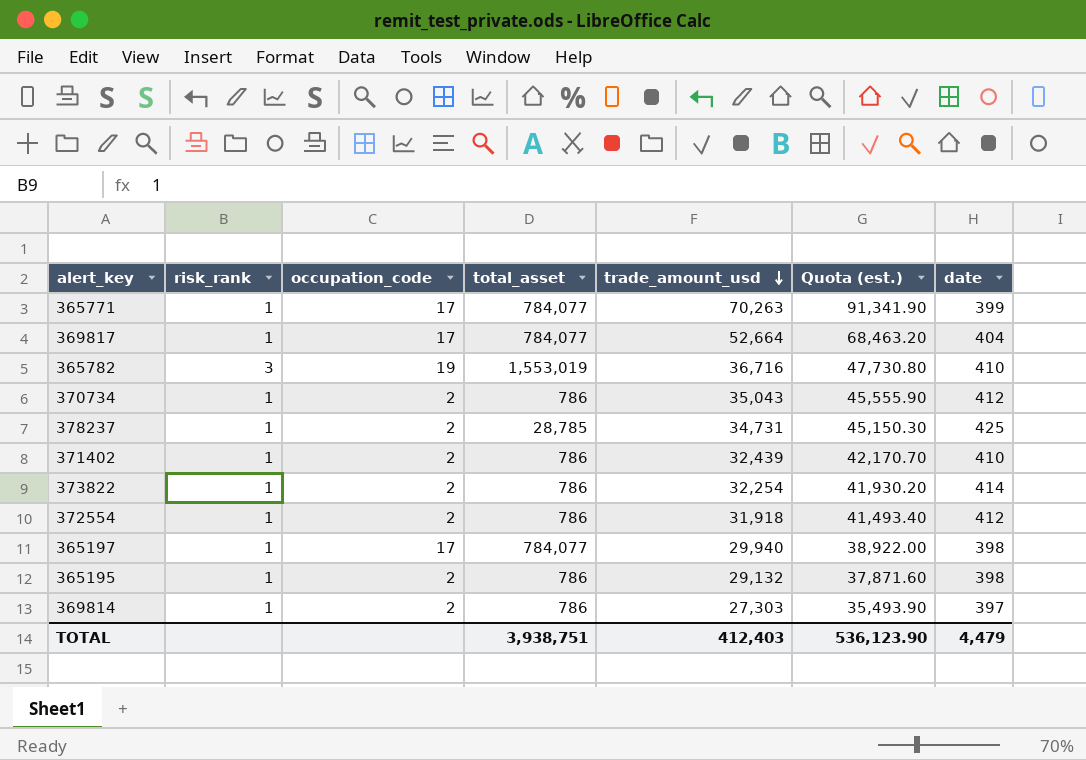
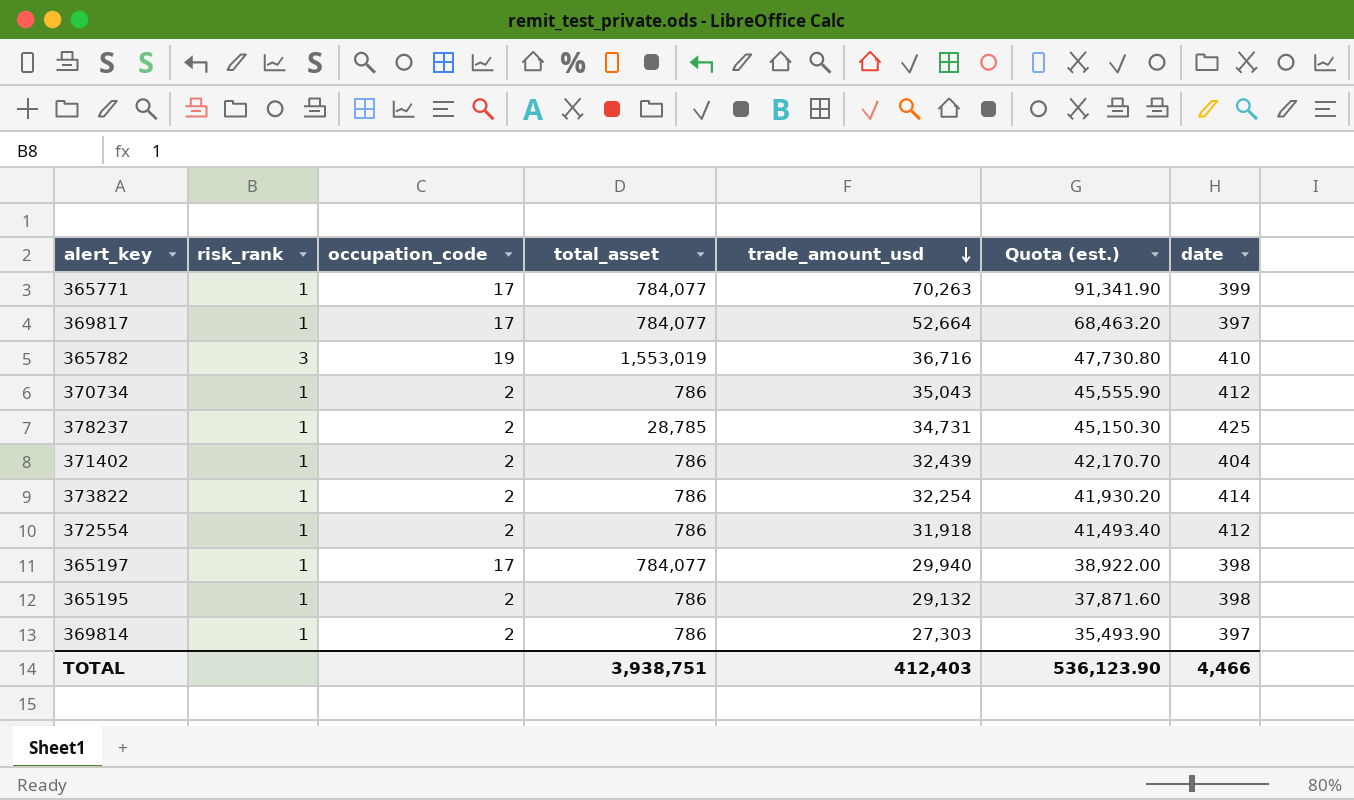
369817 | date: 404 -> 397
371402 | date: 410 -> 404
TOTAL | date: 4,479 -> 4,466

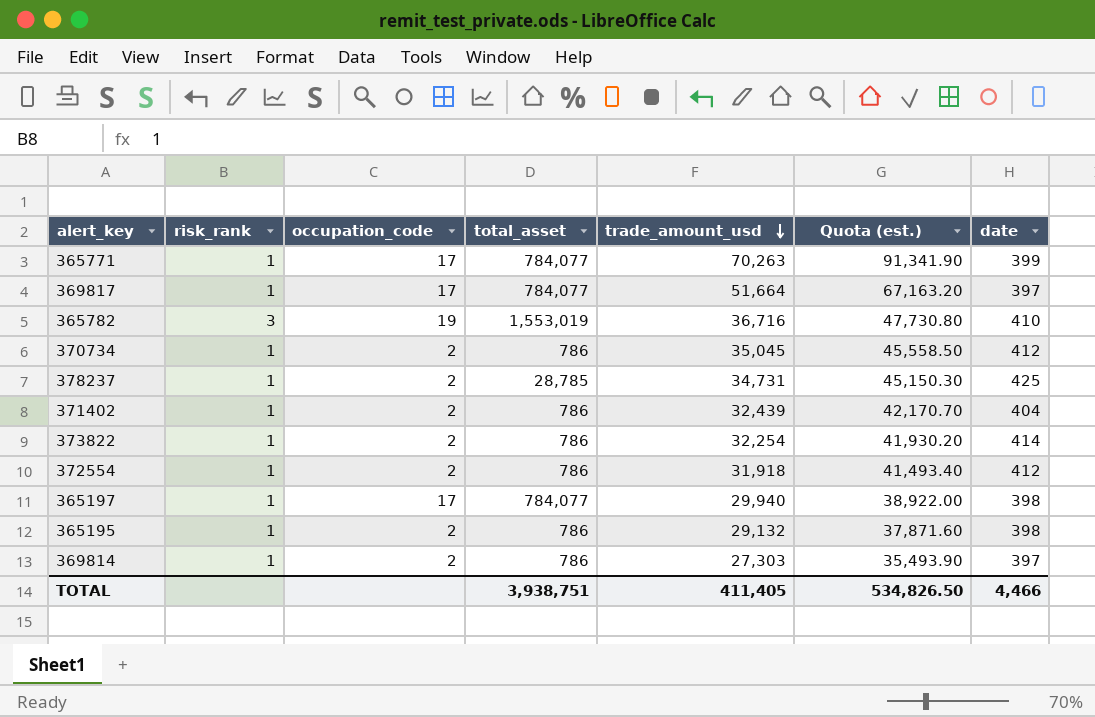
369817 | trade_amount_usd: 52,664 -> 51,664
369817 | Quota (est.): 68,463.20 -> 67,163.20
370734 | trade_amount_usd: 35,043 -> 35,045
370734 | Quota (est.): 45,555.90 -> 45,558.50
TOTAL | trade_amount_usd: 412,403 -> 411,405
TOTAL | Quota (est.): 536,123.90 -> 534,826.50

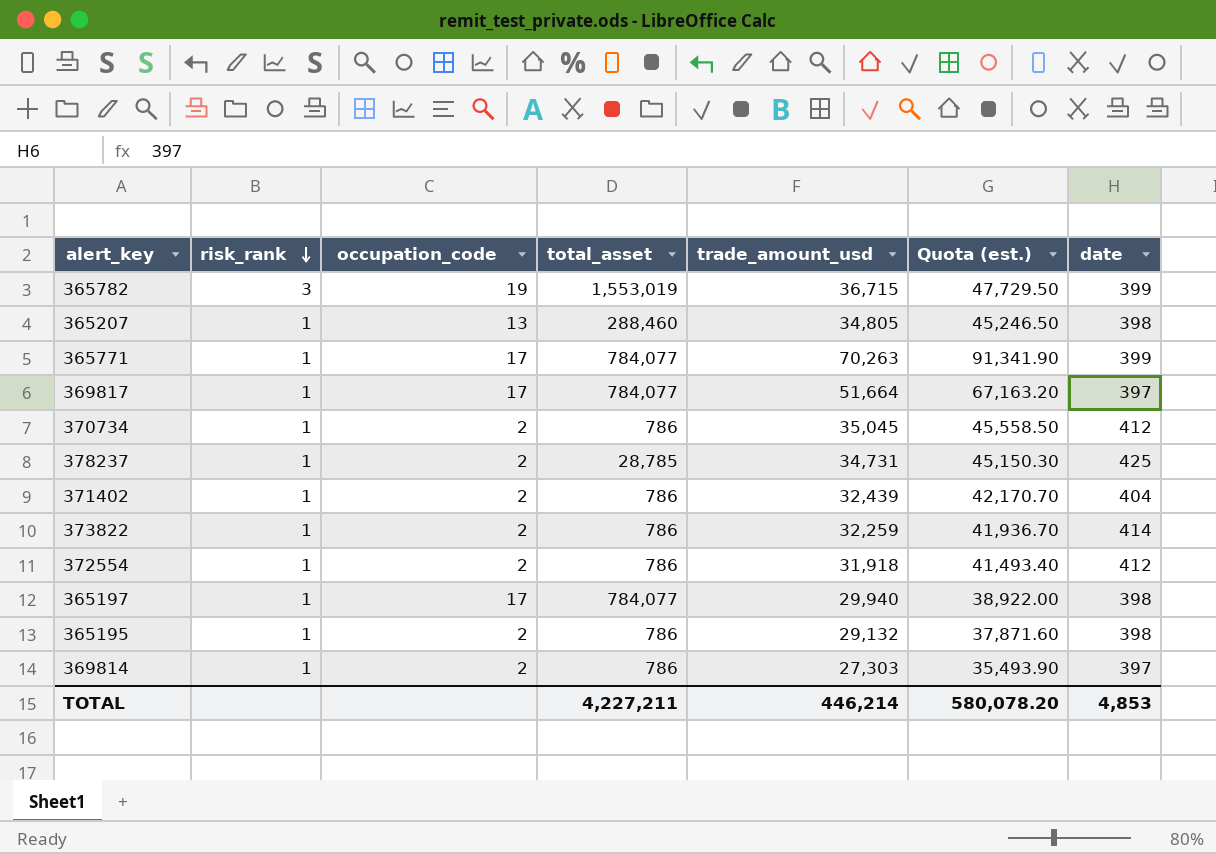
row order: trade_amount_usd descending -> risk_rank descending
365782 | trade_amount_usd: 36,716 -> 36,715
365782 | Quota (est.): 47,730.80 -> 47,729.50
365782 | date: 410 -> 399
row 365207: none -> 1 | 13 | 288,460 | 34,805 | 45,246.50 | 398
373822 | trade_amount_usd: 32,254 -> 32,259
373822 | Quota (est.): 41,930.20 -> 41,936.70
TOTAL | total_asset: 3,938,751 -> 4,227,211
TOTAL | trade_amount_usd: 411,405 -> 446,214
TOTAL | Quota (est.): 534,826.50 -> 580,078.20
TOTAL | date: 4,466 -> 4,853

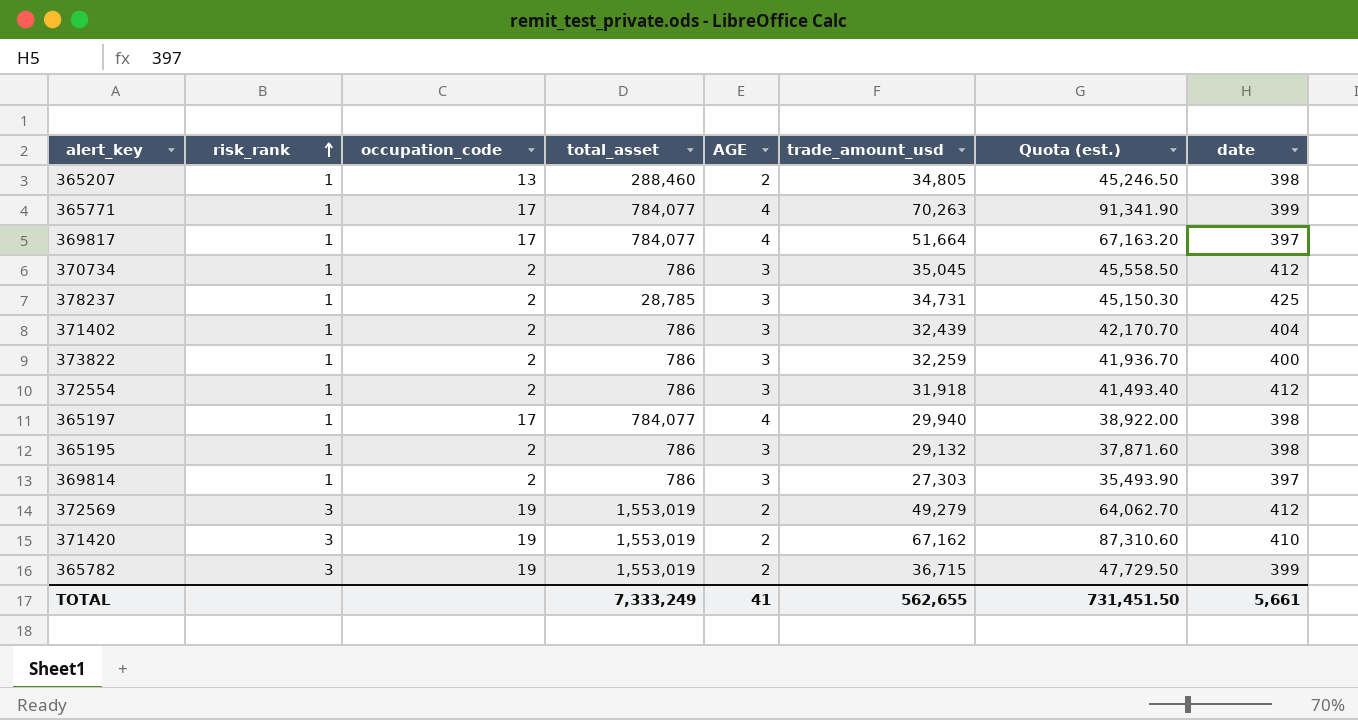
row order: risk_rank descending -> risk_rank ascending
column AGE | position: none -> 5
373822 | date: 414 -> 400
row 372569: none -> 3 | 19 | 1,553,019 | 2 | 49,279 | 64,062.70 | 412
row 371420: none -> 3 | 19 | 1,553,019 | 2 | 67,162 | 87,310.60 | 410
TOTAL | total_asset: 4,227,211 -> 7,333,249
TOTAL | trade_amount_usd: 446,214 -> 562,655
TOTAL | Quota (est.): 580,078.20 -> 731,451.50
TOTAL | date: 4,853 -> 5,661

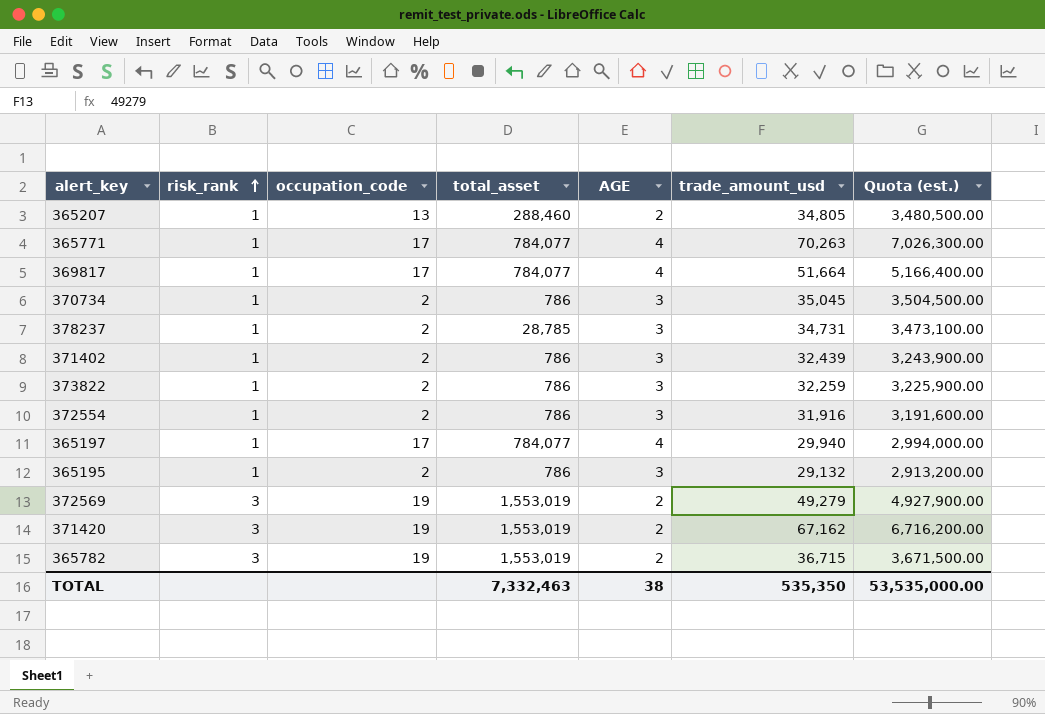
column date | position: 8 -> none
column Quota (est.) | formula: [trade_amount_usd] * 1.3 -> [trade_amount_usd] * 100
row 369814: 1 | 2 | 786 | 3 | 27,303 | 35,493.90 | 397 -> none
372554 | trade_amount_usd: 31,918 -> 31,916
TOTAL | total_asset: 7,333,249 -> 7,332,463
TOTAL | AGE: 41 -> 38
TOTAL | trade_amount_usd: 562,655 -> 535,350
TOTAL | Quota (est.): 731,451.50 -> 53,535,000.00

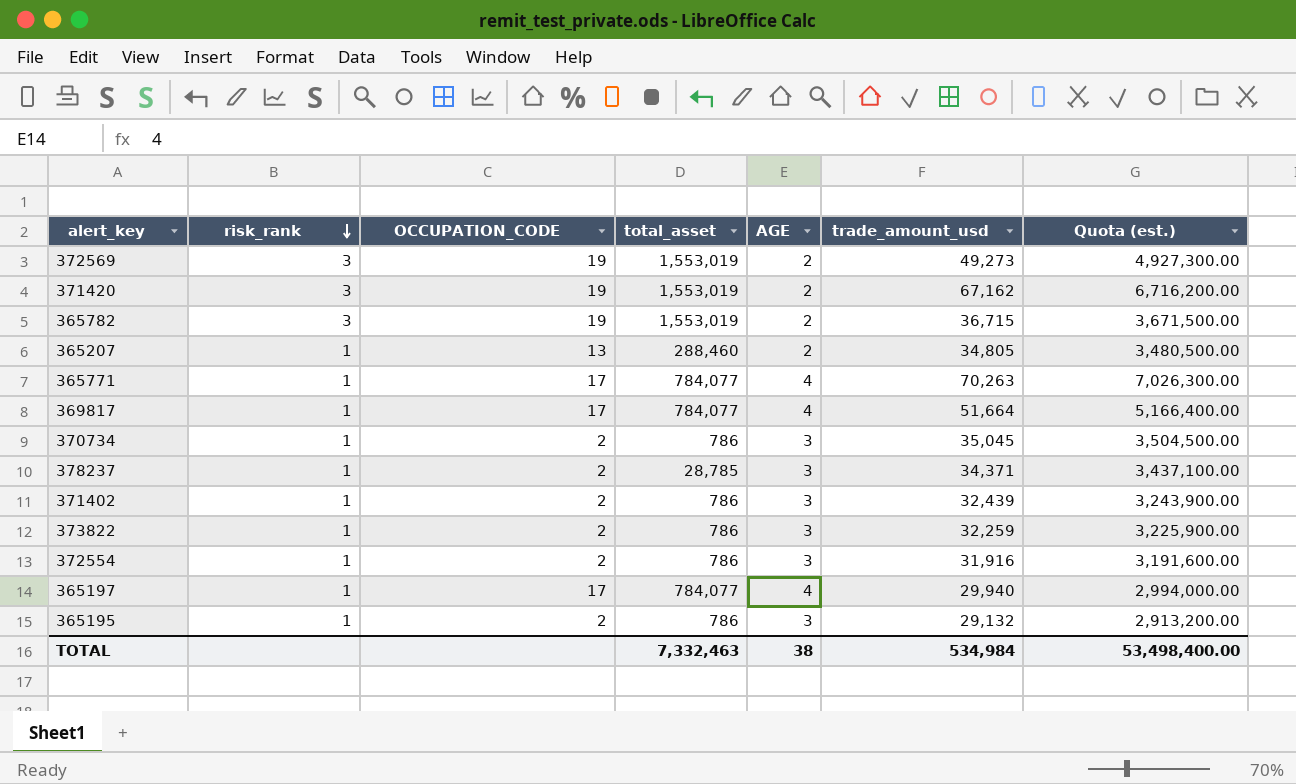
row order: risk_rank ascending -> risk_rank descending
column name: occupation_code -> OCCUPATION_CODE
372569 | trade_amount_usd: 49,279 -> 49,273
372569 | Quota (est.): 4,927,900.00 -> 4,927,300.00
378237 | trade_amount_usd: 34,731 -> 34,371
378237 | Quota (est.): 3,473,100.00 -> 3,437,100.00
TOTAL | trade_amount_usd: 535,350 -> 534,984
TOTAL | Quota (est.): 53,535,000.00 -> 53,498,400.00

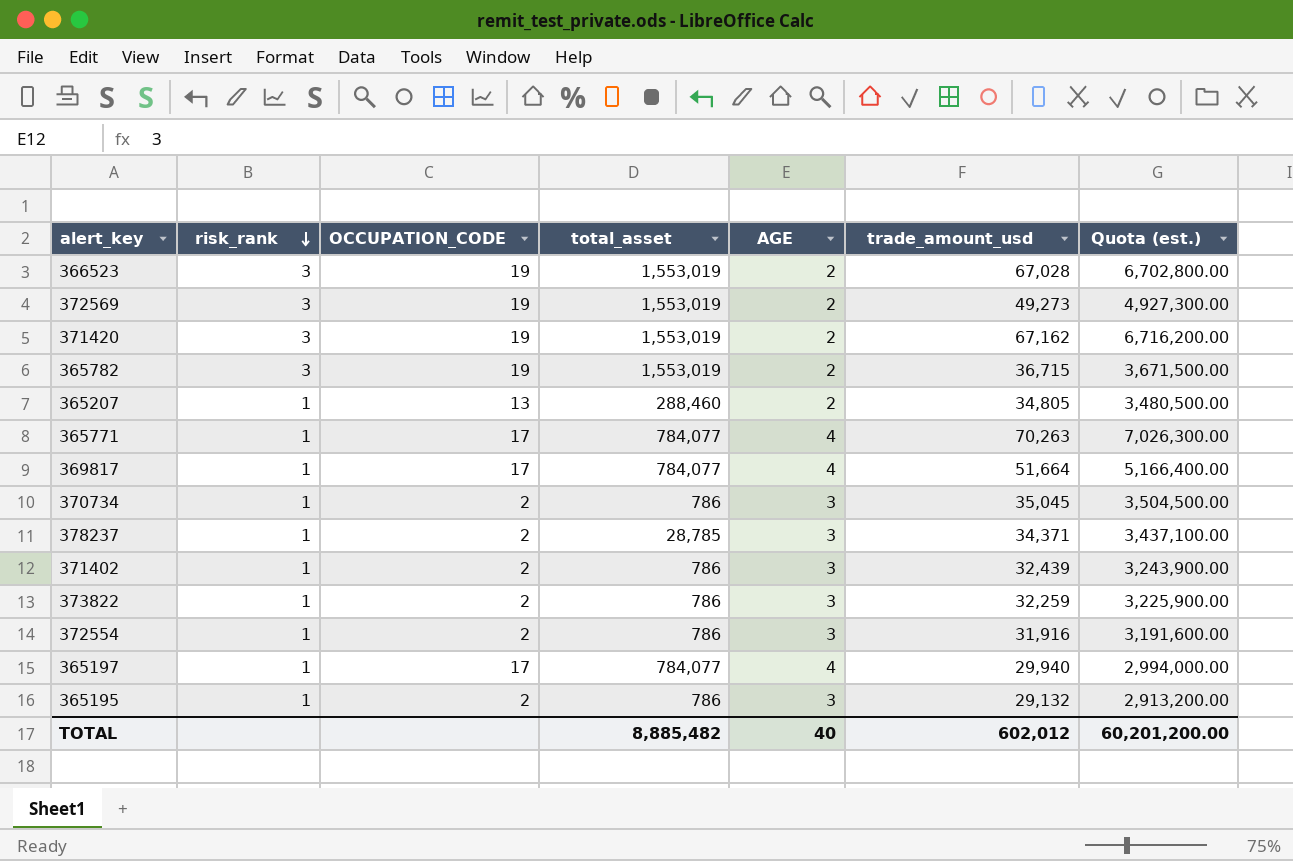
row 366523: none -> 3 | 19 | 1,553,019 | 2 | 67,028 | 6,702,800.00
TOTAL | total_asset: 7,332,463 -> 8,885,482
TOTAL | AGE: 38 -> 40
TOTAL | trade_amount_usd: 534,984 -> 602,012
TOTAL | Quota (est.): 53,498,400.00 -> 60,201,200.00

